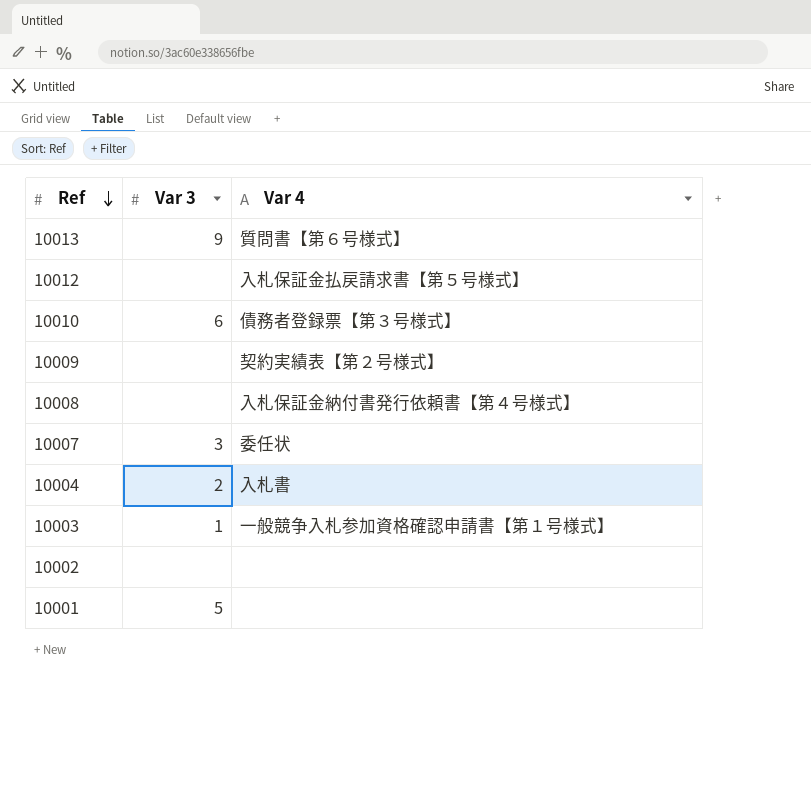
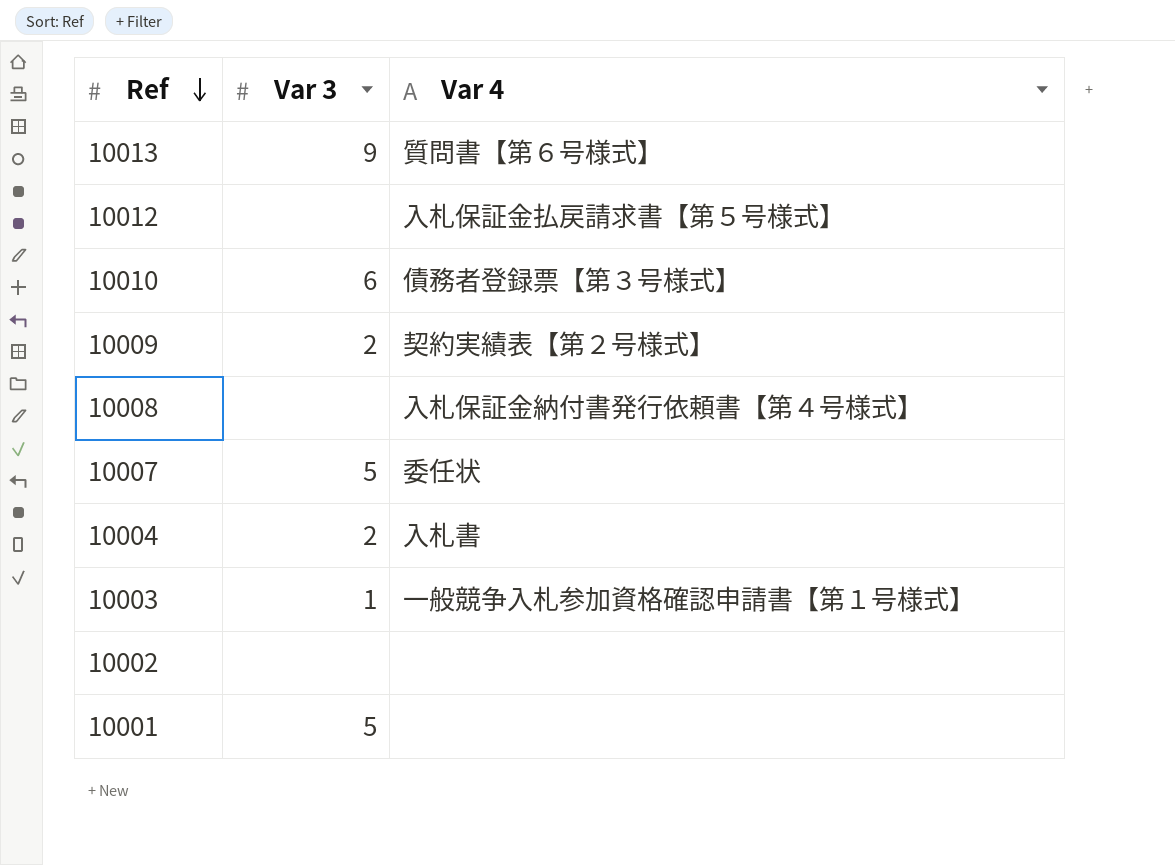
10009 | Var 3: none -> 2
10007 | Var 3: 3 -> 5

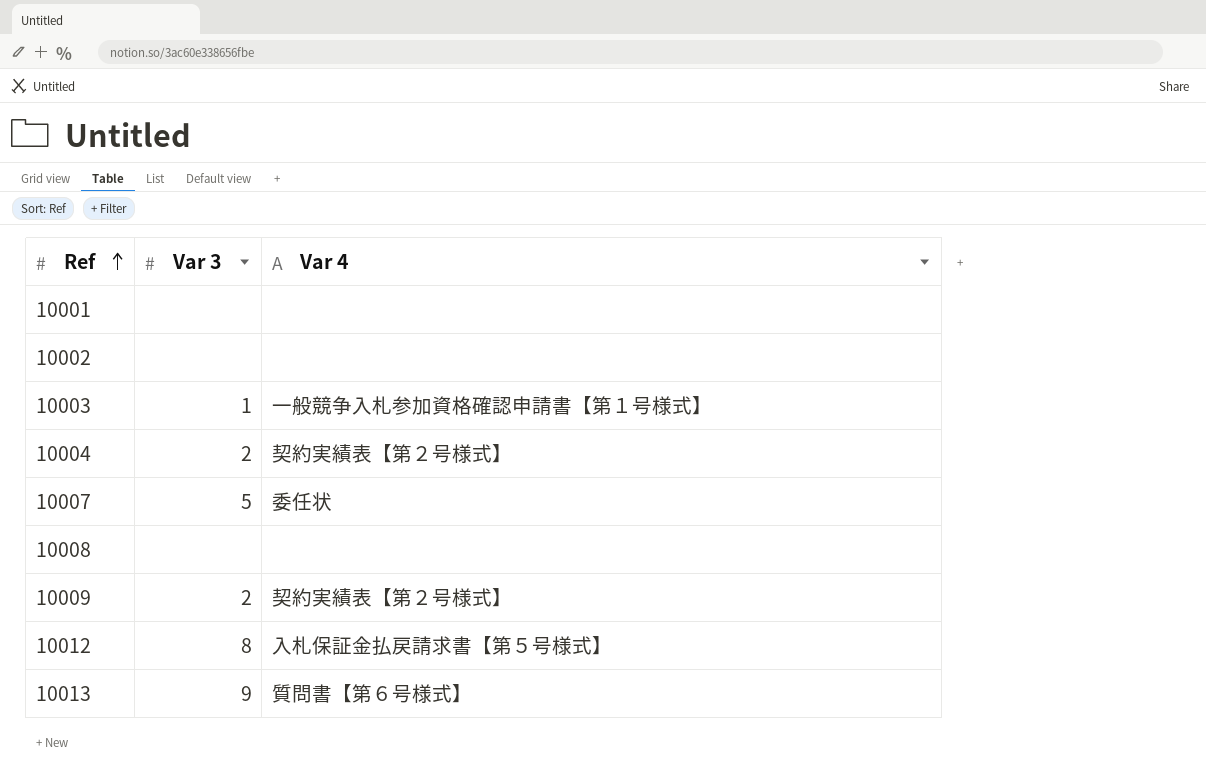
row order: Ref descending -> Ref ascending
row 10010: 6 | 債務者登録票【第３号様式】 -> none
10001 | Var 3: 5 -> none
10004 | Var 4: 入札書 -> 契約実績表【第２号様式】
10008 | Var 4: 入札保証金納付書発行依頼書【第４号様式】 -> none
10012 | Var 3: none -> 8

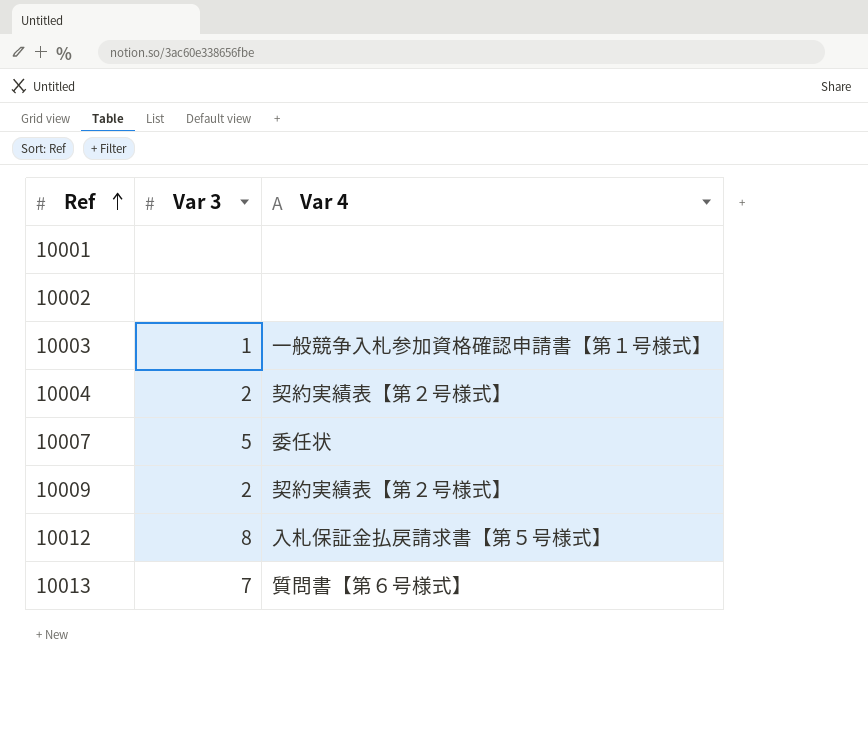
row 10008: none | none -> none
10013 | Var 3: 9 -> 7

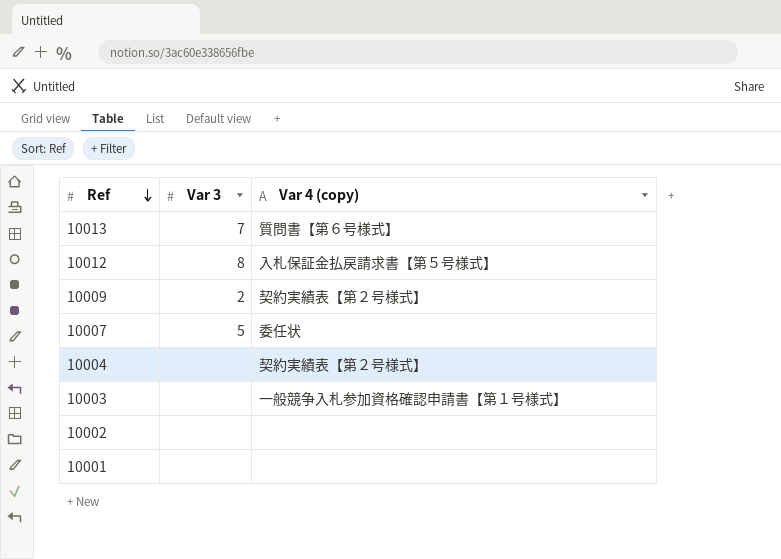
row order: Ref ascending -> Ref descending
column name: Var 4 -> Var 4 (copy)
10004 | Var 3: 2 -> none
10003 | Var 3: 1 -> none

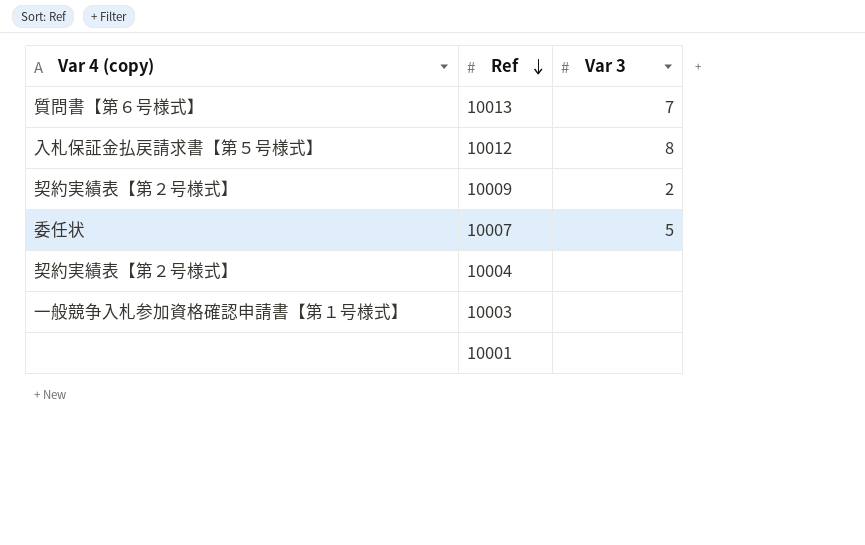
column Var 4 (copy) | position: 3 -> 1
row 10002: none | none -> none

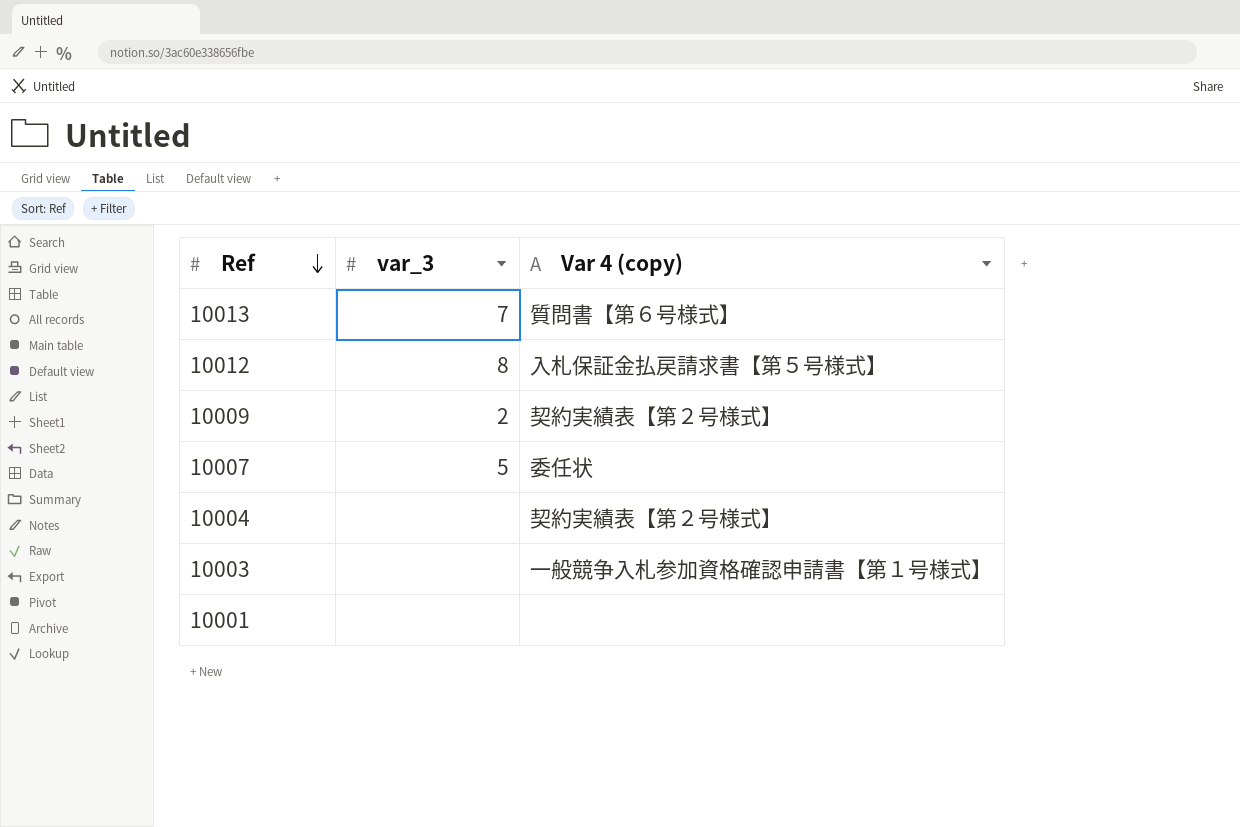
column name: Var 3 -> var_3
column Var 4 (copy) | position: 1 -> 3

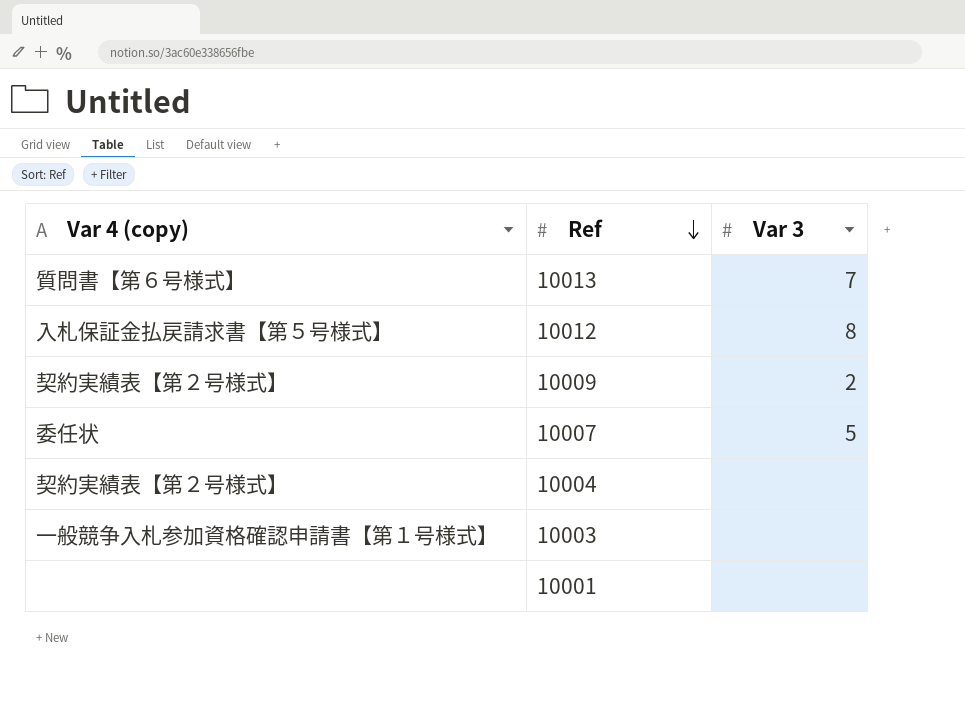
column Var 4 (copy) | position: 3 -> 1
column name: var_3 -> Var 3

